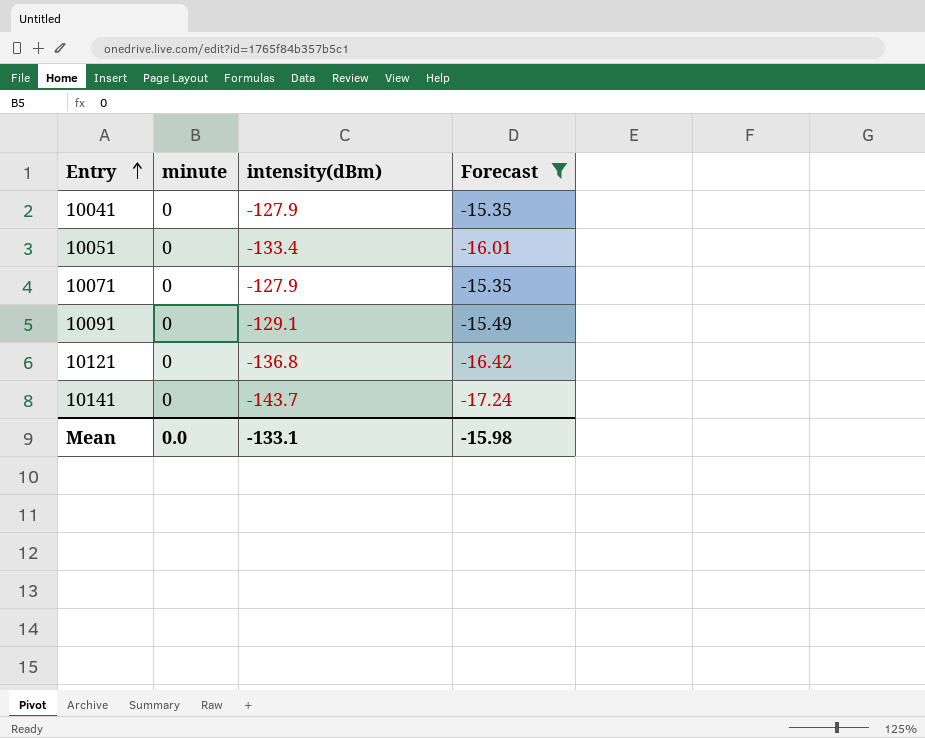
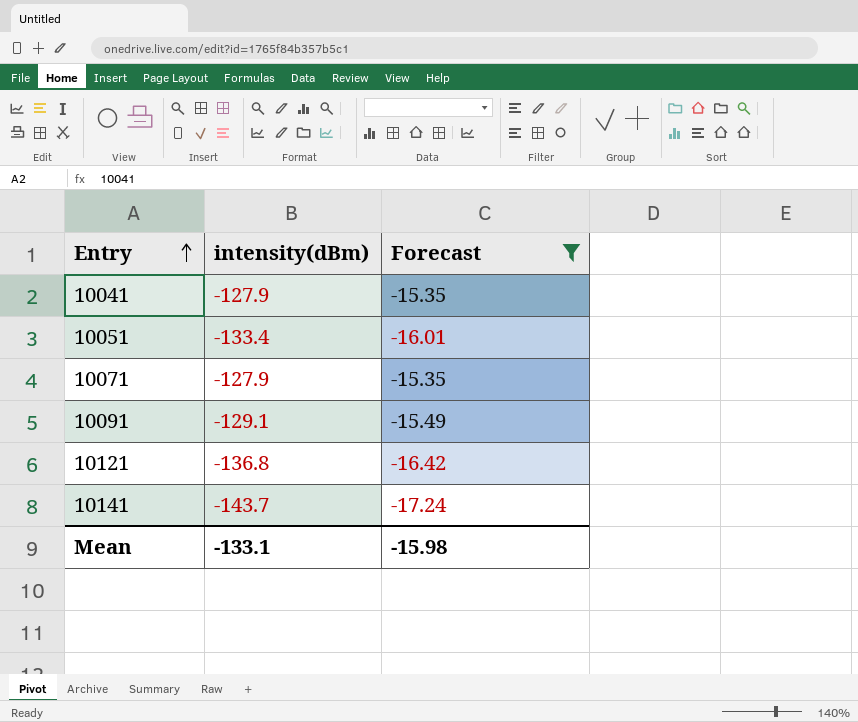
column minute | position: 2 -> none

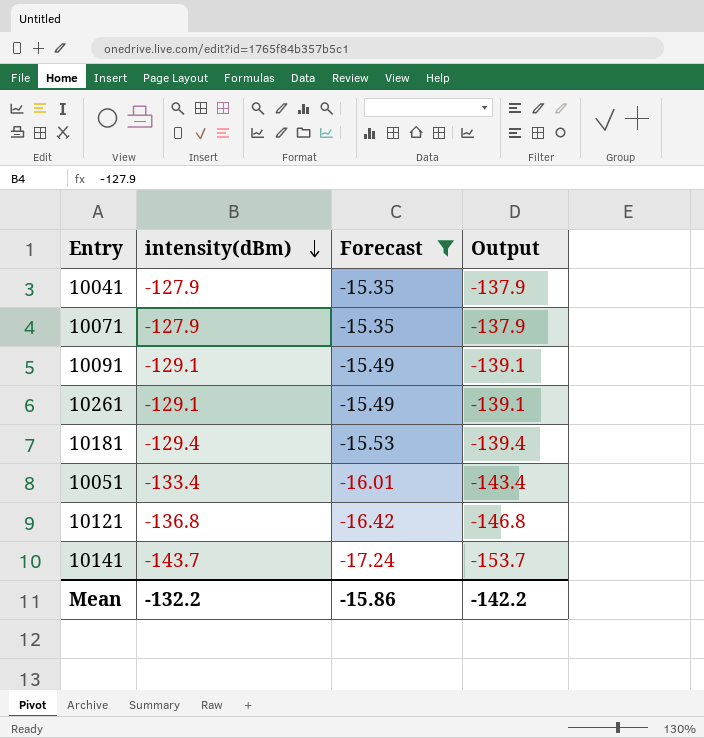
row order: Entry ascending -> intensity(dBm) descending
column Output | formula: none -> [intensity(dBm)] - 10
row 10261: none -> -129.1 | -15.49 | -139.1
row 10181: none -> -129.4 | -15.53 | -139.4
Mean | intensity(dBm): -133.1 -> -132.2
Mean | Forecast: -15.98 -> -15.86

